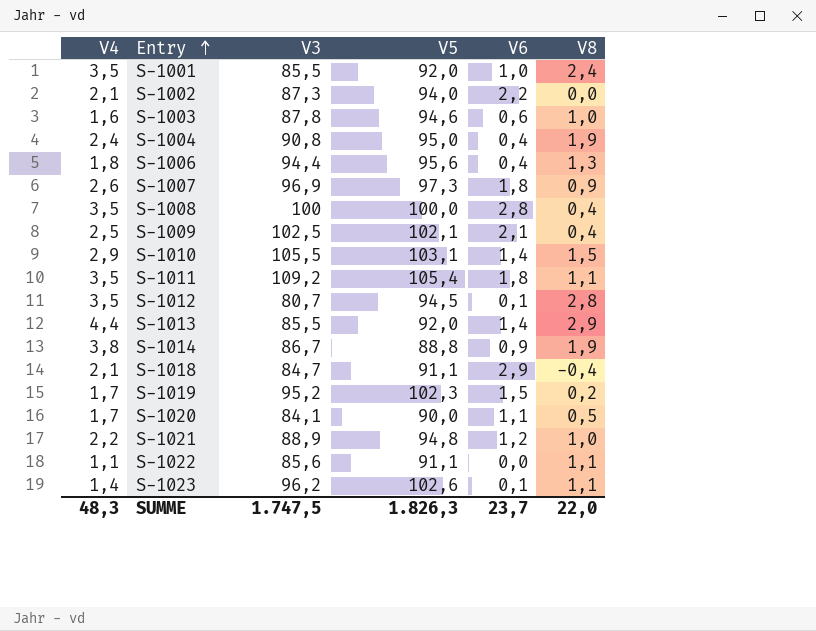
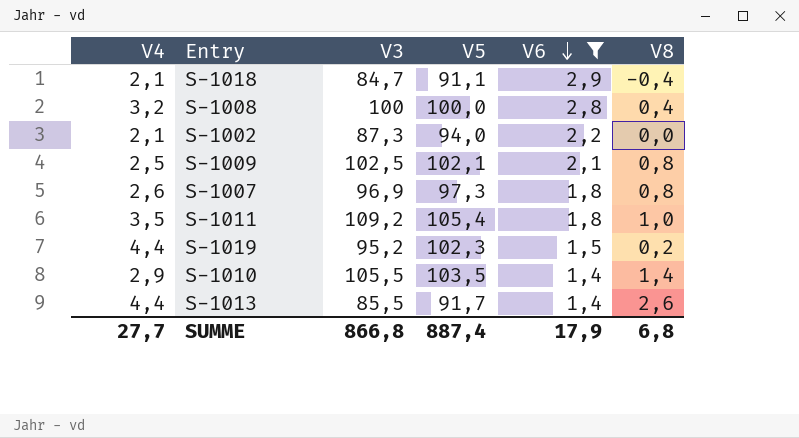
filter: none -> V6 >= 1,4
row order: Entry ascending -> V6 descending
S-1008 | V4: 3,5 -> 3,2
S-1009 | V8: 0,4 -> 0,8
S-1007 | V8: 0,9 -> 0,8
S-1011 | V8: 1,1 -> 1,0
S-1019 | V4: 1,7 -> 4,4
S-1010 | V5: 103,1 -> 103,5
S-1010 | V8: 1,5 -> 1,4
S-1013 | V5: 92,0 -> 91,7
S-1013 | V8: 2,9 -> 2,6
SUMME | V4: 48,3 -> 27,7
SUMME | V3: 1.747,5 -> 866,8
SUMME | V5: 1.826,3 -> 887,4
SUMME | V6: 23,7 -> 17,9
SUMME | V8: 22,0 -> 6,8

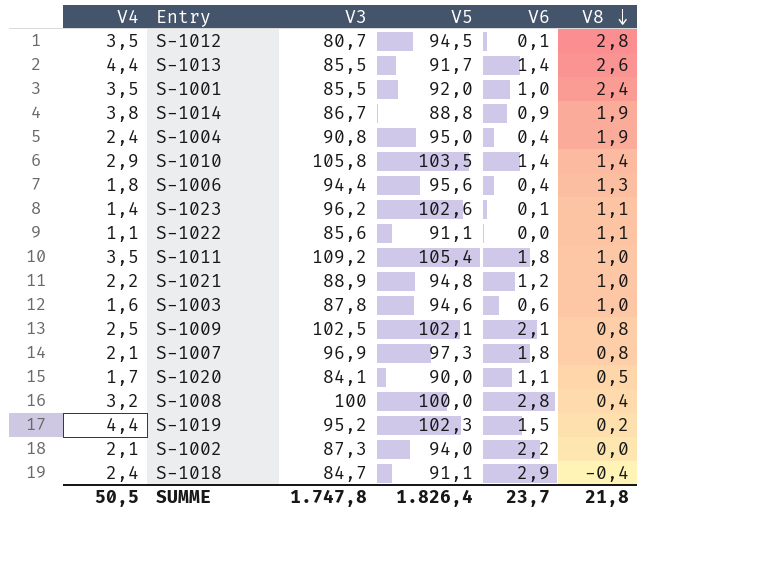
filter: V6 >= 1,4 -> none
row order: V6 descending -> V8 descending
S-1010 | V3: 105,5 -> 105,8
S-1007 | V4: 2,6 -> 2,1
S-1018 | V4: 2,1 -> 2,4
SUMME | V4: 27,7 -> 50,5
SUMME | V3: 866,8 -> 1.747,8
SUMME | V5: 887,4 -> 1.826,4
SUMME | V6: 17,9 -> 23,7
SUMME | V8: 6,8 -> 21,8

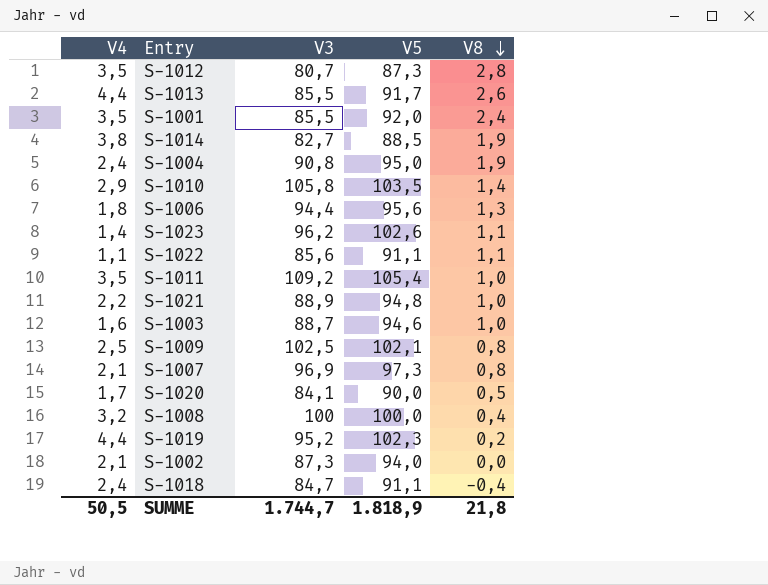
column V6 | position: 5 -> none
S-1012 | V5: 94,5 -> 87,3
S-1014 | V3: 86,7 -> 82,7
S-1014 | V5: 88,8 -> 88,5
S-1003 | V3: 87,8 -> 88,7
SUMME | V3: 1.747,8 -> 1.744,7
SUMME | V5: 1.826,4 -> 1.818,9

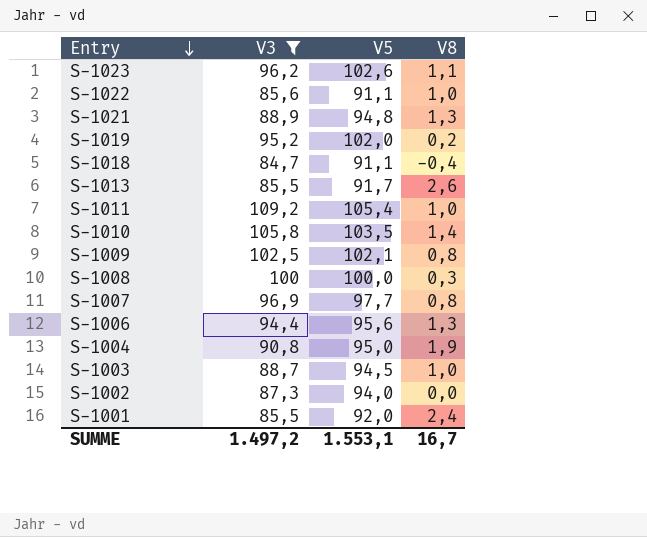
filter: none -> V3 >= 84,7
row order: V8 descending -> Entry descending
column V4 | position: 1 -> none
S-1022 | V8: 1,1 -> 1,0
S-1021 | V8: 1,0 -> 1,3
S-1019 | V5: 102,3 -> 102,0
S-1008 | V8: 0,4 -> 0,3
S-1007 | V5: 97,3 -> 97,7
S-1003 | V5: 94,6 -> 94,5
SUMME | V3: 1.744,7 -> 1.497,2
SUMME | V5: 1.818,9 -> 1.553,1
SUMME | V8: 21,8 -> 16,7

